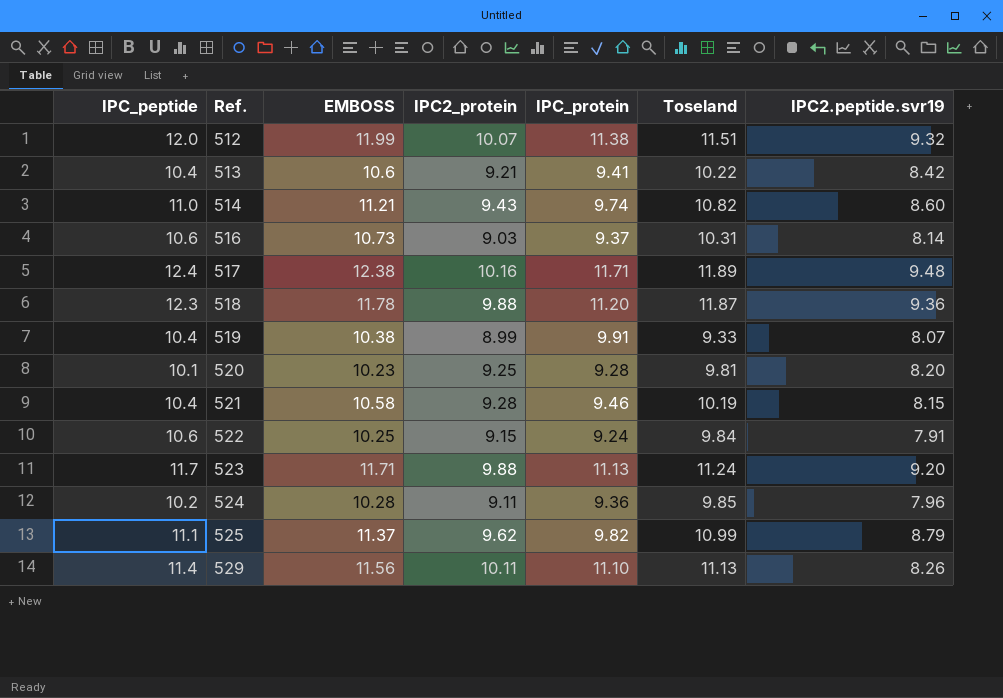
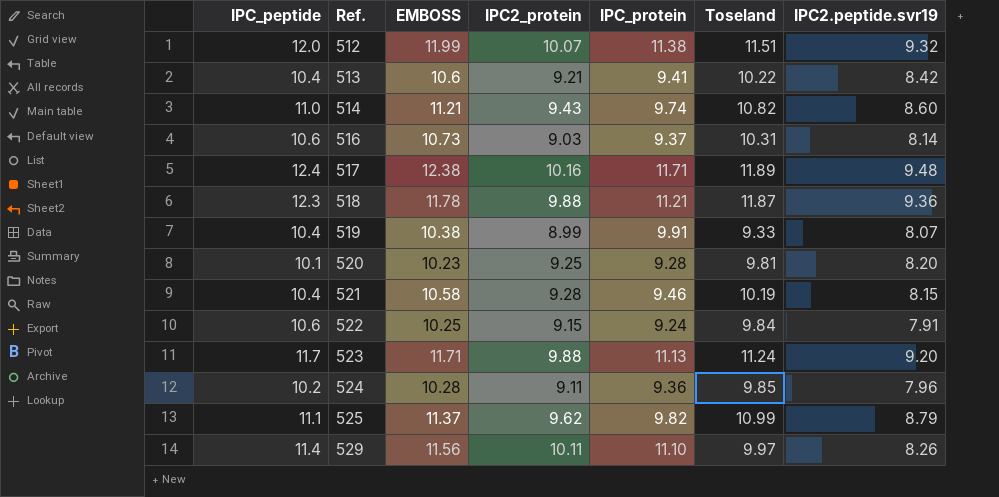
518 | IPC_protein: 11.20 -> 11.21
529 | Toseland: 11.13 -> 9.97

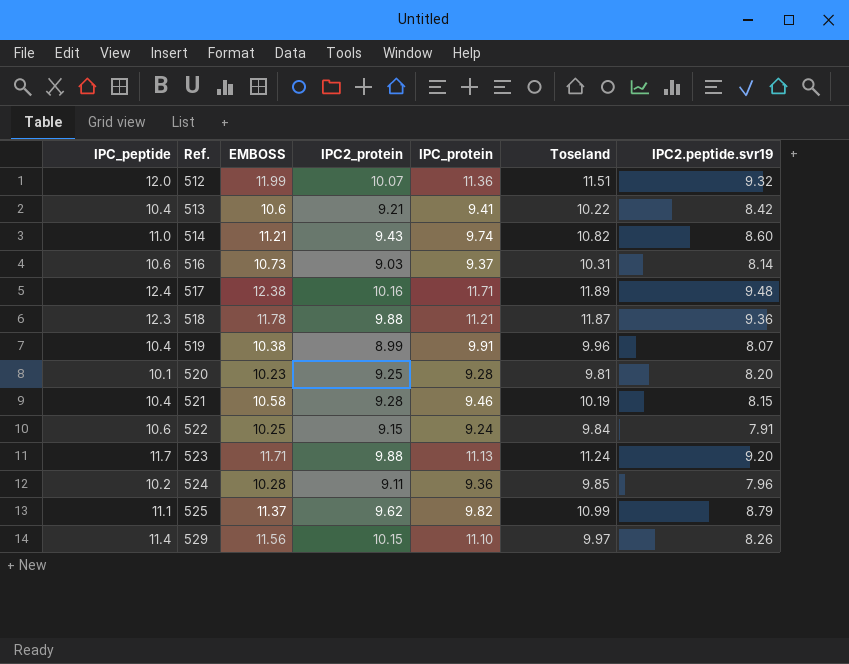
512 | IPC_protein: 11.38 -> 11.36
519 | Toseland: 9.33 -> 9.96
529 | IPC2_protein: 10.11 -> 10.15

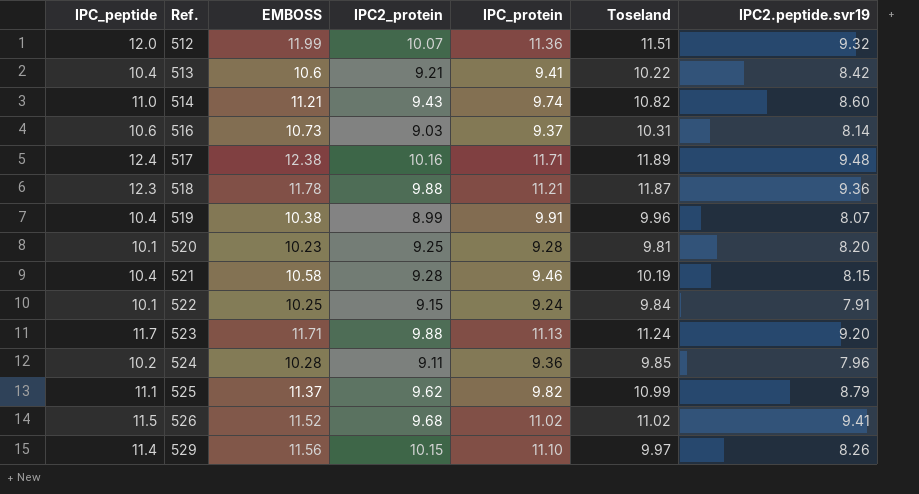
522 | IPC_peptide: 10.6 -> 10.1
row 526: none -> 11.5 | 11.52 | 9.68 | 11.02 | 11.02 | 9.41

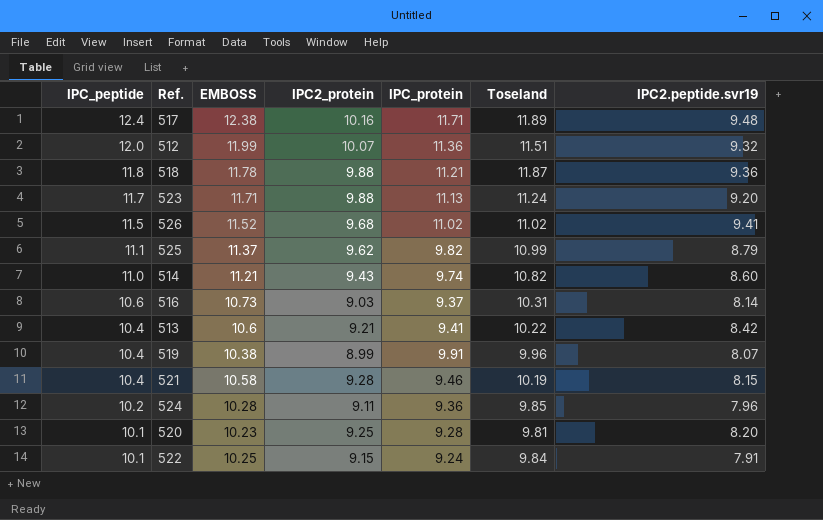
row order: Ref. ascending -> IPC_peptide descending
row 529: 11.4 | 11.56 | 10.15 | 11.10 | 9.97 | 8.26 -> none
518 | IPC_peptide: 12.3 -> 11.8

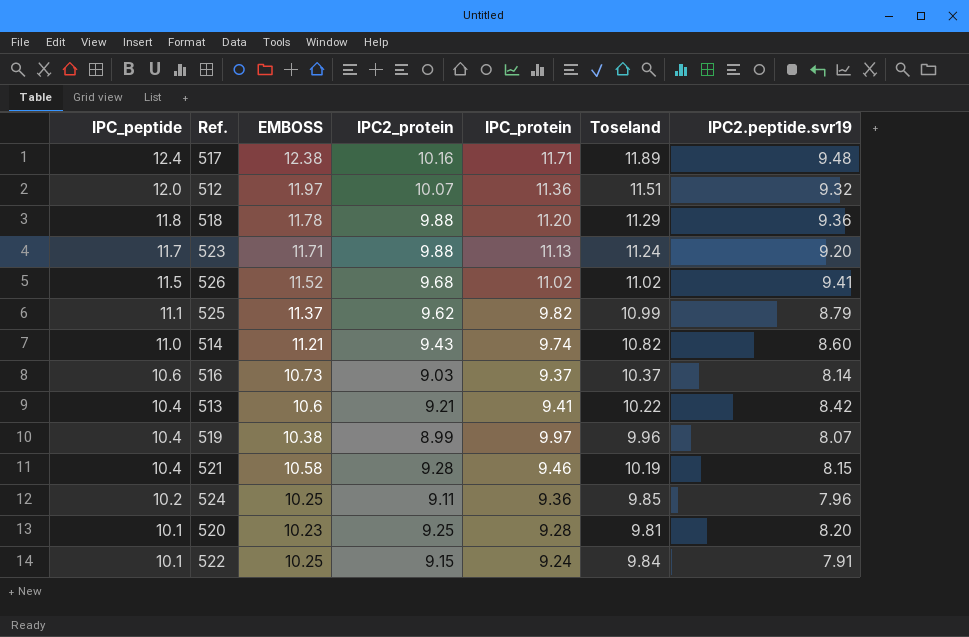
512 | EMBOSS: 11.99 -> 11.97
518 | IPC_protein: 11.21 -> 11.20
518 | Toseland: 11.87 -> 11.29
516 | Toseland: 10.31 -> 10.37
519 | IPC_protein: 9.91 -> 9.97
524 | EMBOSS: 10.28 -> 10.25

